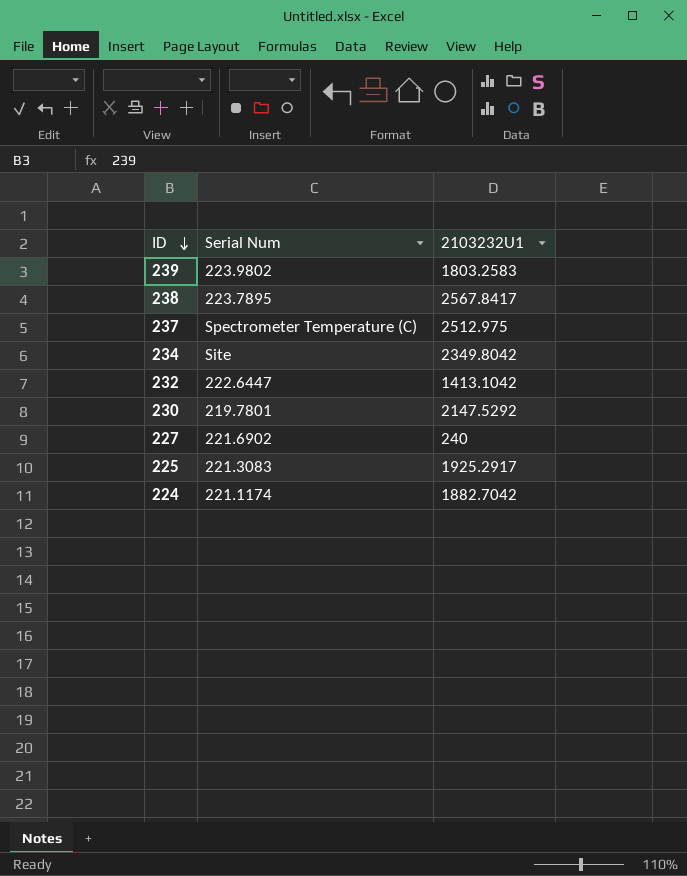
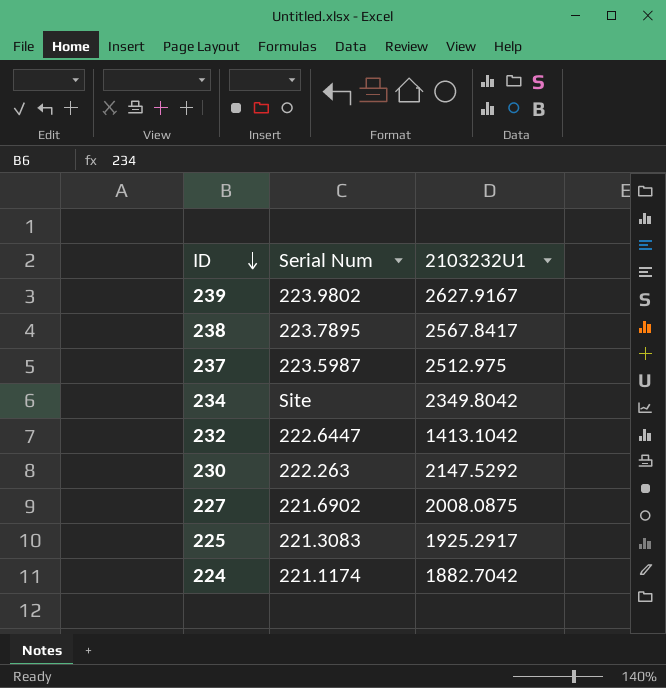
239 | 2103232U1: 1803.2583 -> 2627.9167
237 | Serial Num: Spectrometer Temperature (C) -> 223.5987
230 | Serial Num: 219.7801 -> 222.263
227 | 2103232U1: 240 -> 2008.0875

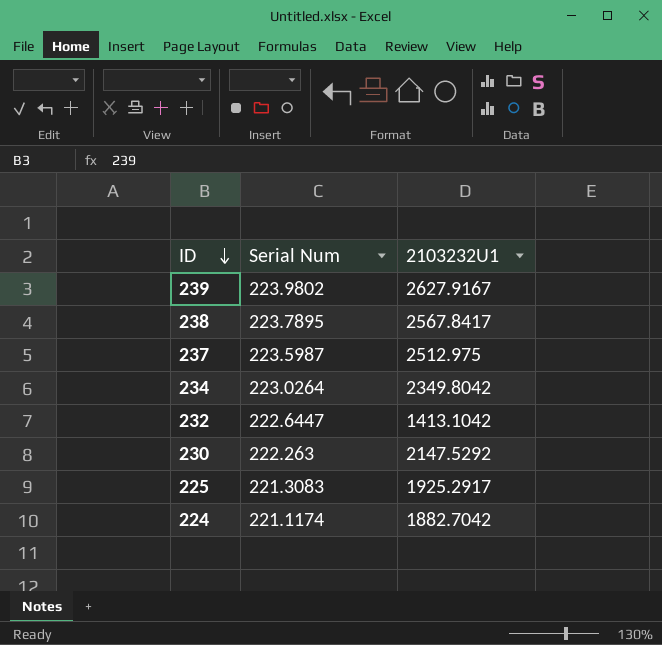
row 227: 221.6902 | 2008.0875 -> none
234 | Serial Num: Site -> 223.0264

